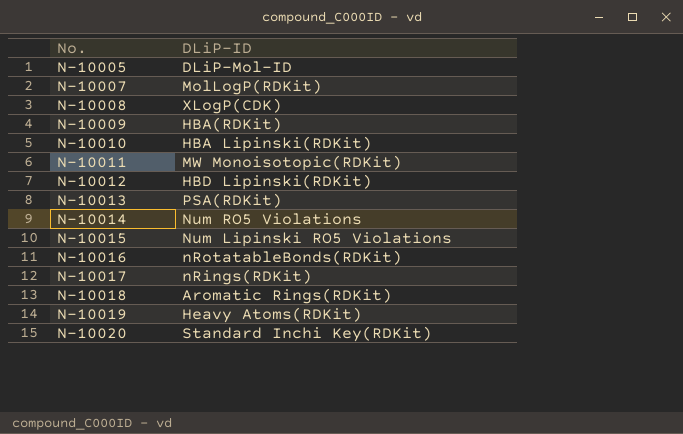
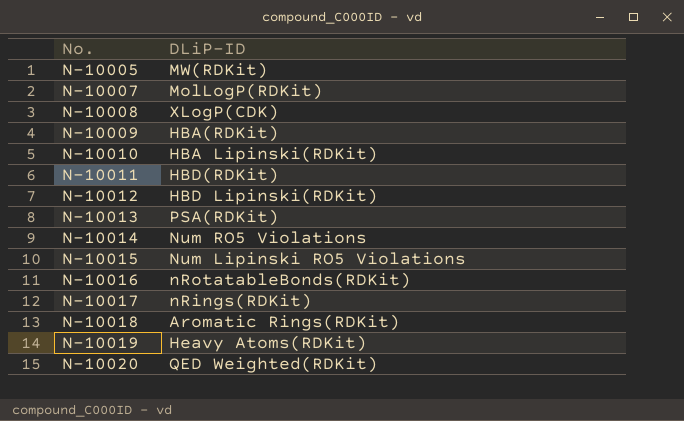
N-10005 | DLiP-ID: DLiP-Mol-ID -> MW(RDKit)
N-10011 | DLiP-ID: MW Monoisotopic(RDKit) -> HBD(RDKit)
N-10020 | DLiP-ID: Standard Inchi Key(RDKit) -> QED Weighted(RDKit)

